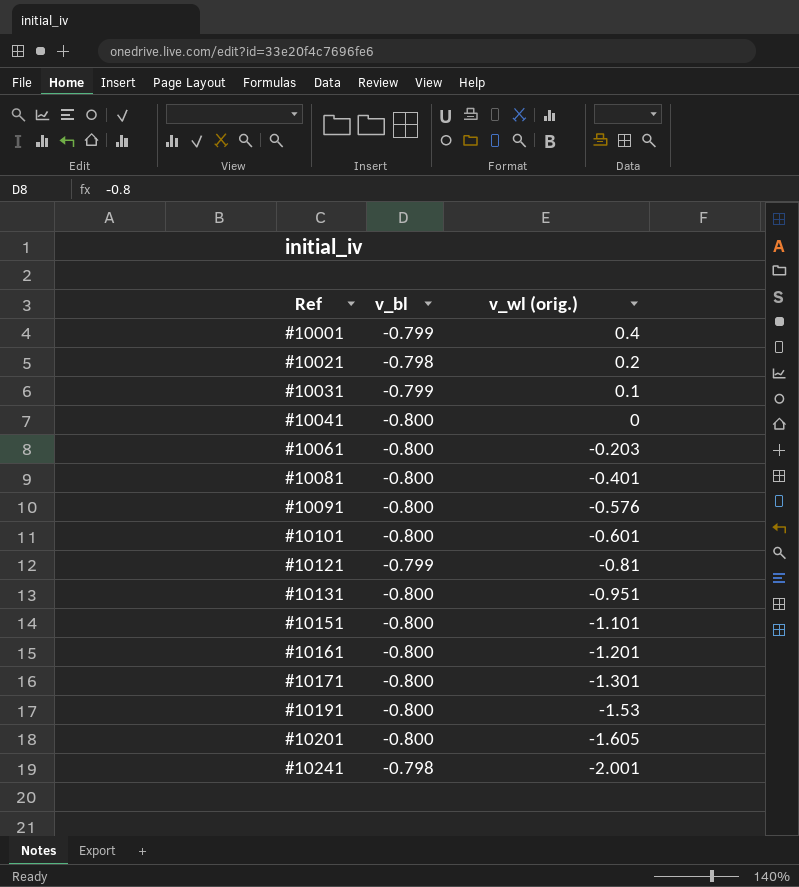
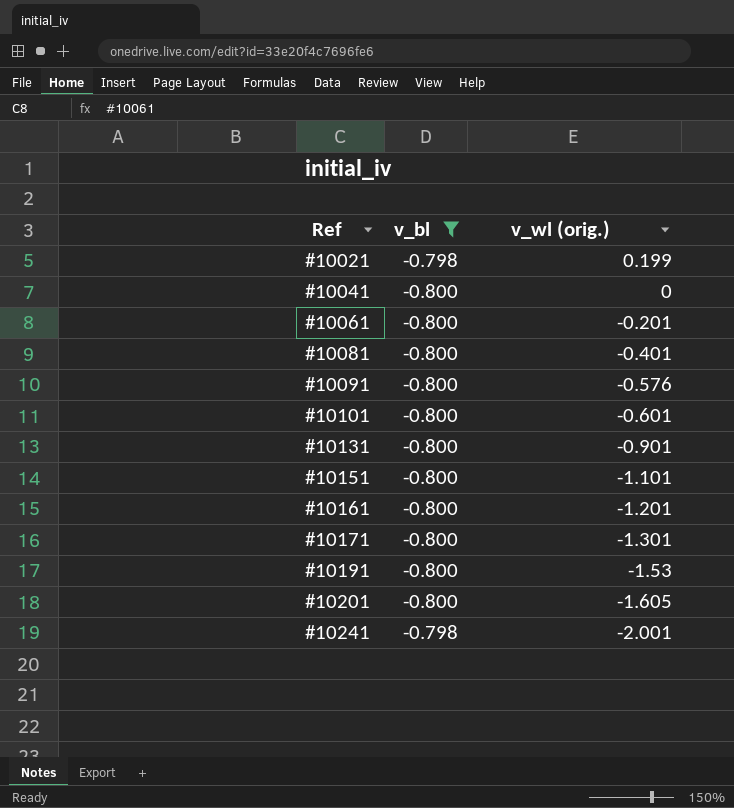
filter: none -> v_bl != -0.799
#10021 | v_wl (orig.): 0.2 -> 0.199
#10061 | v_wl (orig.): -0.203 -> -0.201
#10131 | v_wl (orig.): -0.951 -> -0.901

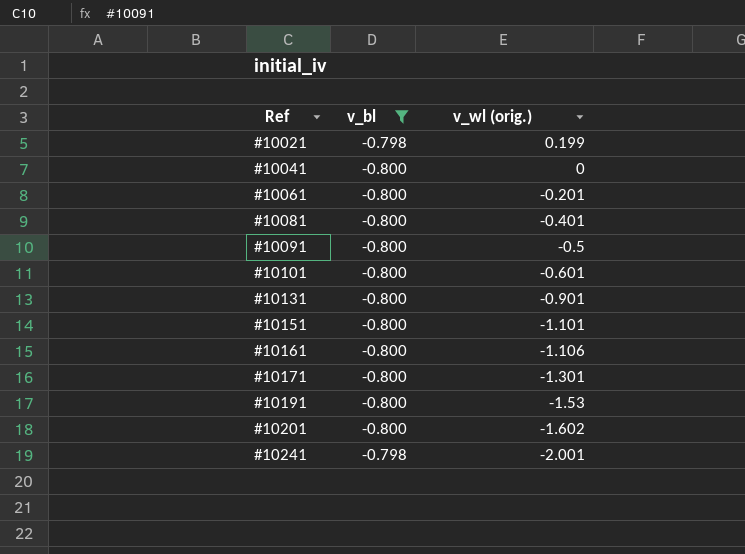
#10091 | v_wl (orig.): -0.576 -> -0.5
#10161 | v_wl (orig.): -1.201 -> -1.106
#10201 | v_wl (orig.): -1.605 -> -1.602

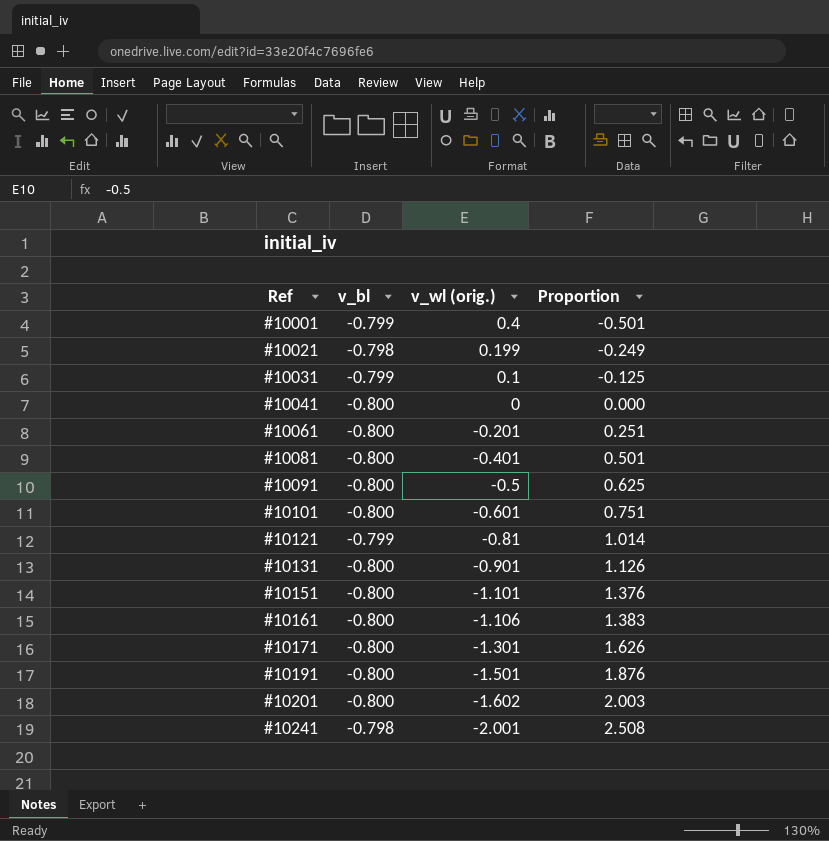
filter: v_bl != -0.799 -> none
column Proportion | formula: none -> [v_wl (orig.)] / [v_bl]
#10191 | v_wl (orig.): -1.53 -> -1.501

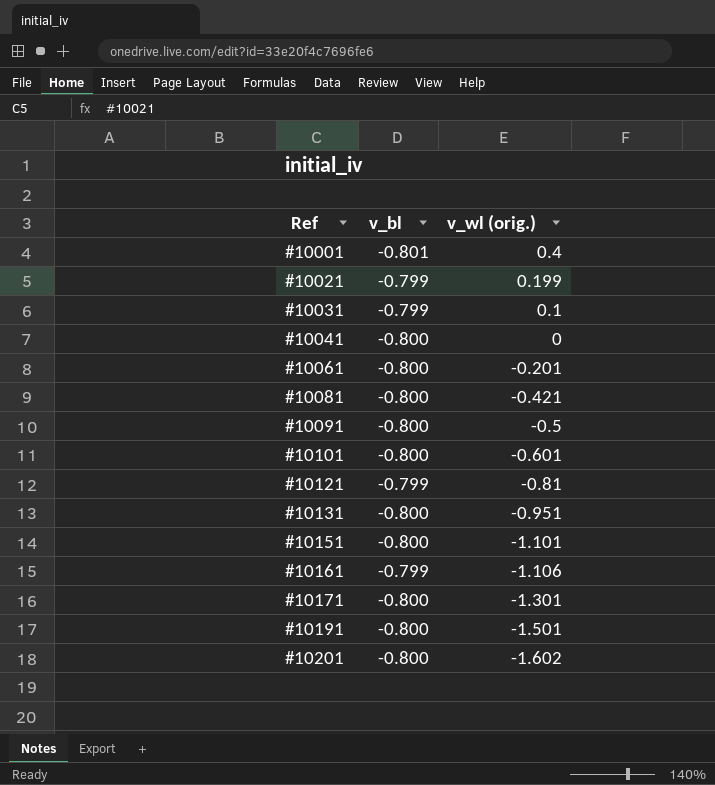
column Proportion | formula: [v_wl (orig.)] / [v_bl] -> none
row #10241: -0.798 | -2.001 | 2.508 -> none
#10001 | v_bl: -0.799 -> -0.801
#10021 | v_bl: -0.798 -> -0.799
#10081 | v_wl (orig.): -0.401 -> -0.421
#10131 | v_wl (orig.): -0.901 -> -0.951
#10161 | v_bl: -0.800 -> -0.799

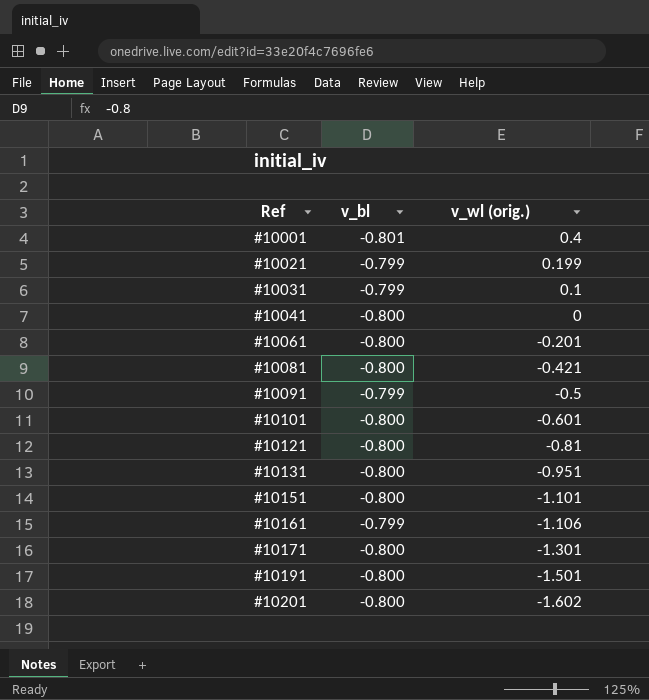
#10091 | v_bl: -0.800 -> -0.799
#10121 | v_bl: -0.799 -> -0.800

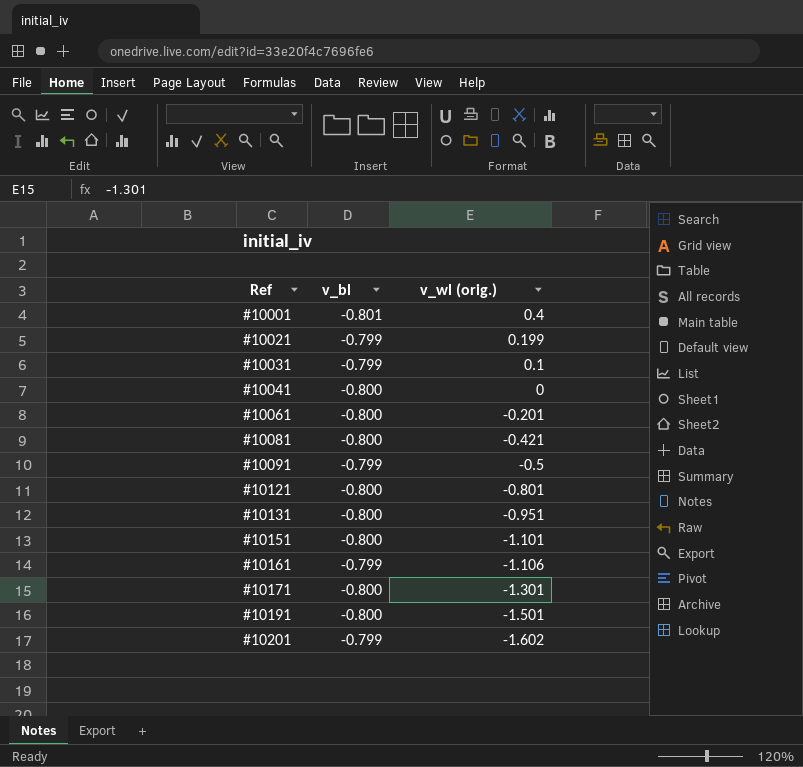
row #10101: -0.800 | -0.601 -> none
#10121 | v_wl (orig.): -0.81 -> -0.801
#10201 | v_bl: -0.800 -> -0.799

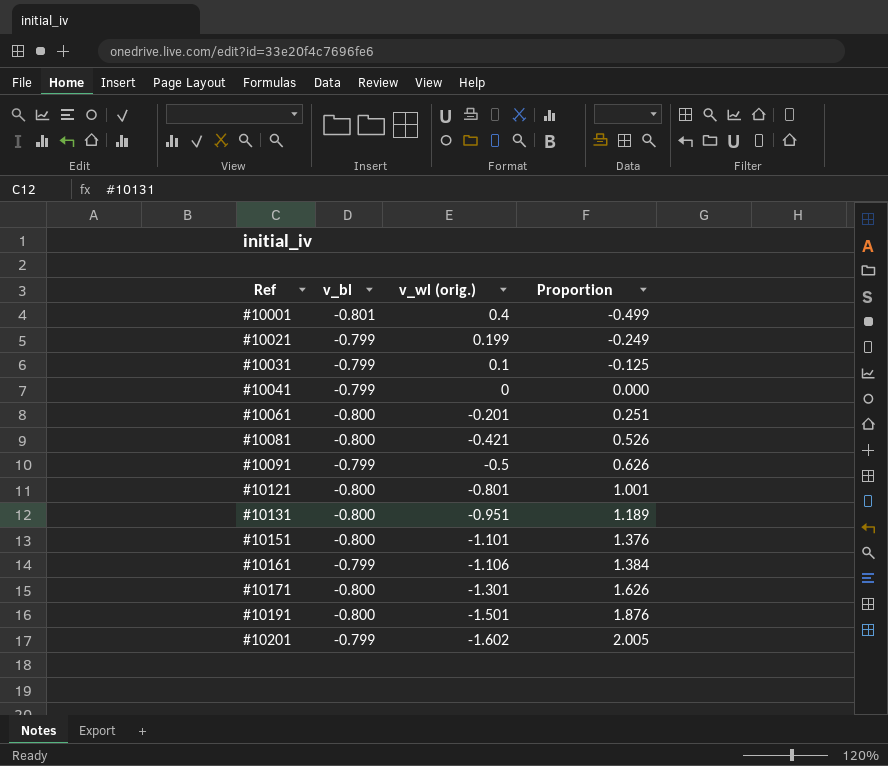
column Proportion | formula: none -> [v_wl (orig.)] / [v_bl]
#10041 | v_bl: -0.800 -> -0.799

